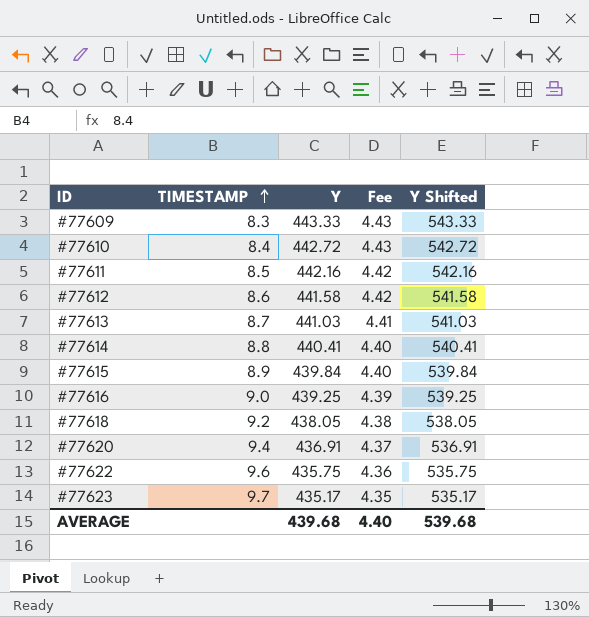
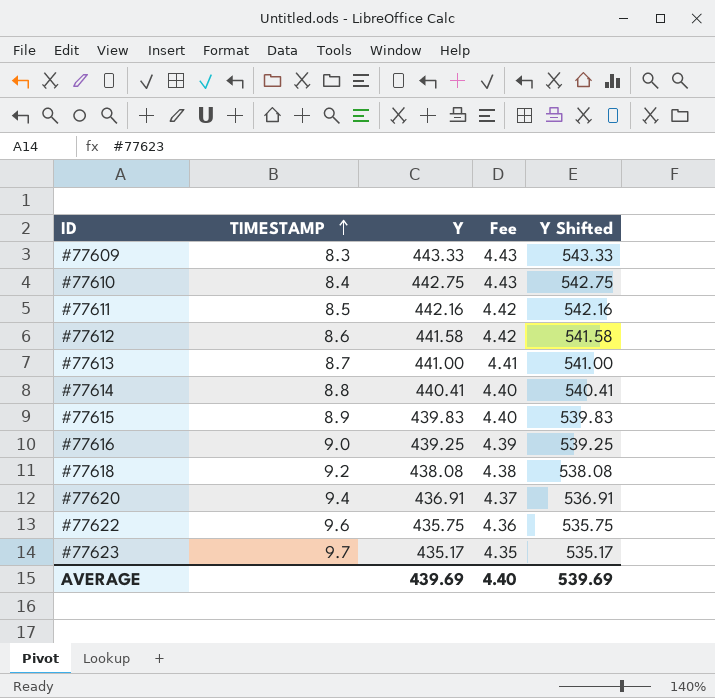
#77610 | Y: 442.72 -> 442.75
#77610 | Y Shifted: 542.72 -> 542.75
#77613 | Y: 441.03 -> 441.00
#77613 | Y Shifted: 541.03 -> 541.00
#77615 | Y: 439.84 -> 439.83
#77615 | Y Shifted: 539.84 -> 539.83
#77618 | Y: 438.05 -> 438.08
#77618 | Y Shifted: 538.05 -> 538.08
AVERAGE | Y: 439.68 -> 439.69
AVERAGE | Y Shifted: 539.68 -> 539.69

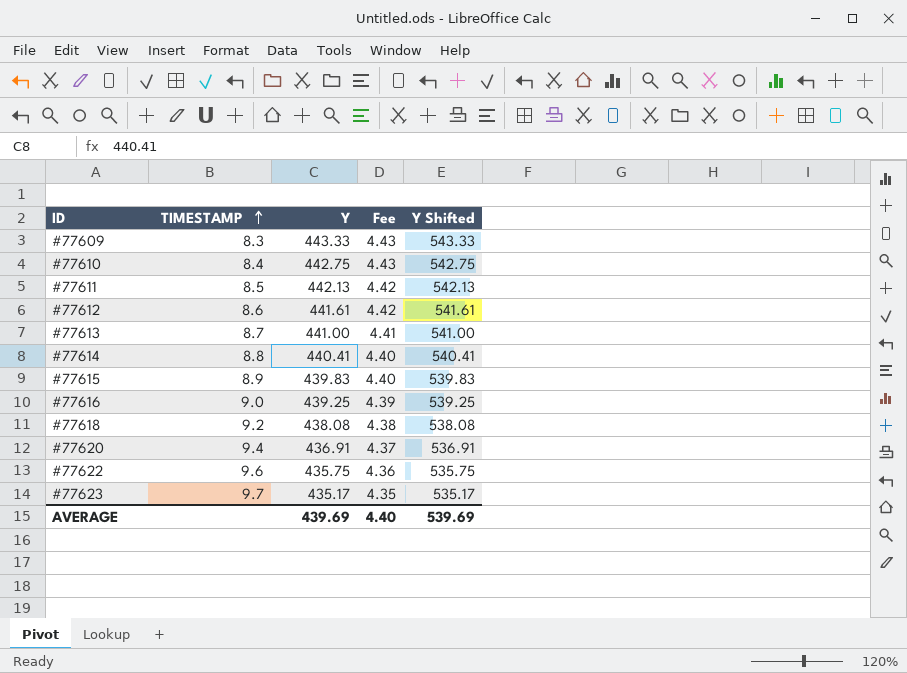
#77611 | Y: 442.16 -> 442.13
#77611 | Y Shifted: 542.16 -> 542.13
#77612 | Y: 441.58 -> 441.61
#77612 | Y Shifted: 541.58 -> 541.61

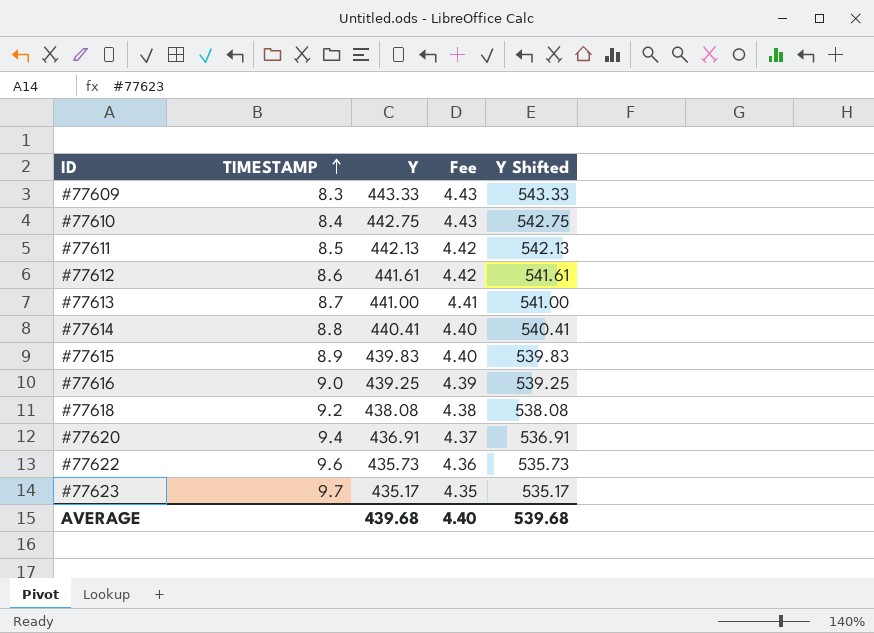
#77622 | Y: 435.75 -> 435.73
#77622 | Y Shifted: 535.75 -> 535.73
AVERAGE | Y: 439.69 -> 439.68
AVERAGE | Y Shifted: 539.69 -> 539.68

